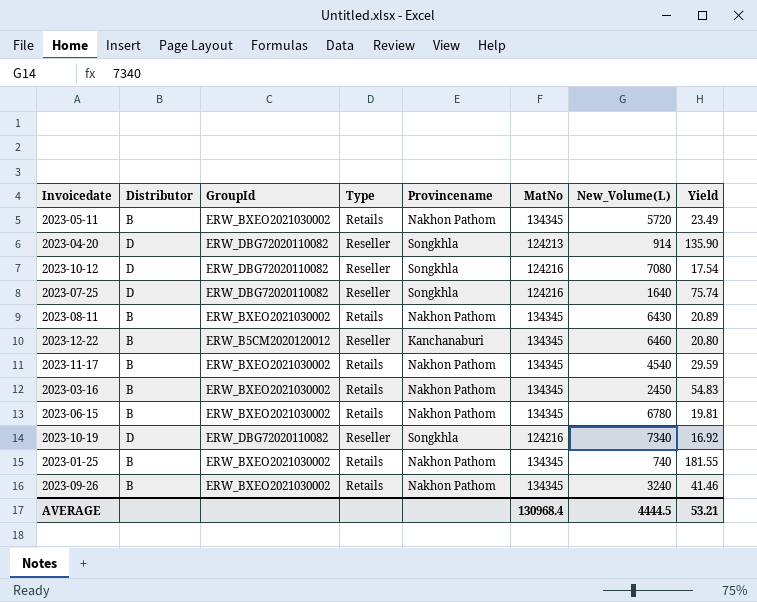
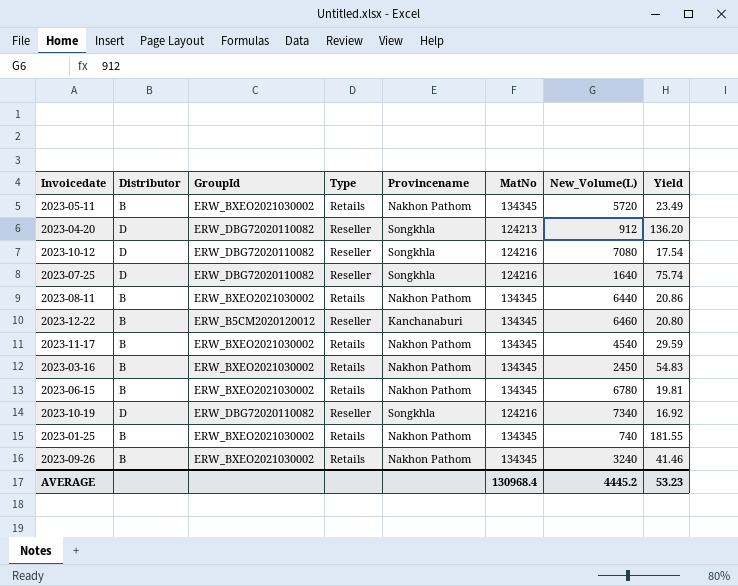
2023-04-20 | New_Volume(L): 914 -> 912
2023-04-20 | Yield: 135.90 -> 136.20
2023-08-11 | New_Volume(L): 6430 -> 6440
2023-08-11 | Yield: 20.89 -> 20.86
AVERAGE | New_Volume(L): 4444.5 -> 4445.2
AVERAGE | Yield: 53.21 -> 53.23

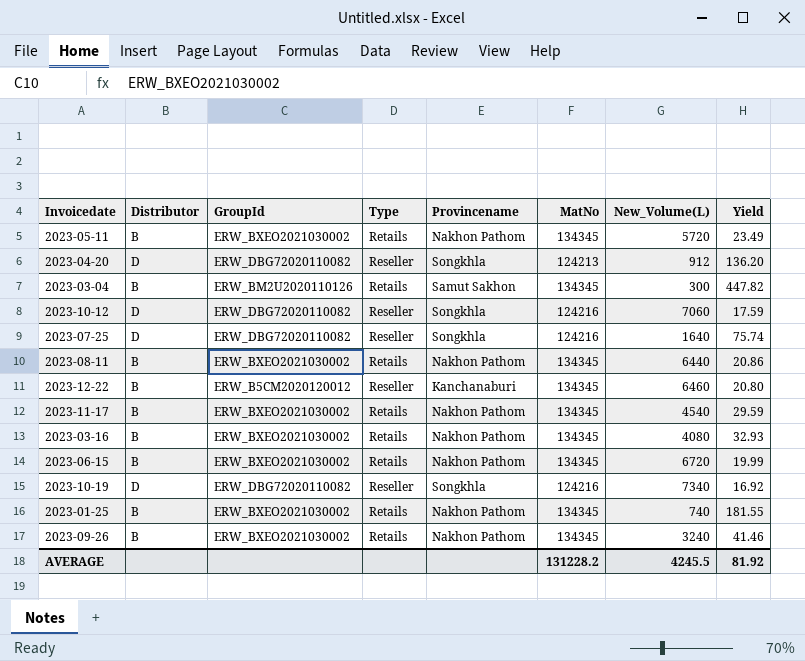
row 2023-03-04: none -> B | ERW_BM2U2020110126 | Retails | Samut Sakhon | 134345 | 300 | 447.82
2023-10-12 | New_Volume(L): 7080 -> 7060
2023-10-12 | Yield: 17.54 -> 17.59
2023-03-16 | New_Volume(L): 2450 -> 4080
2023-03-16 | Yield: 54.83 -> 32.93
2023-06-15 | New_Volume(L): 6780 -> 6720
2023-06-15 | Yield: 19.81 -> 19.99
AVERAGE | MatNo: 130968.4 -> 131228.2
AVERAGE | New_Volume(L): 4445.2 -> 4245.5
AVERAGE | Yield: 53.23 -> 81.92

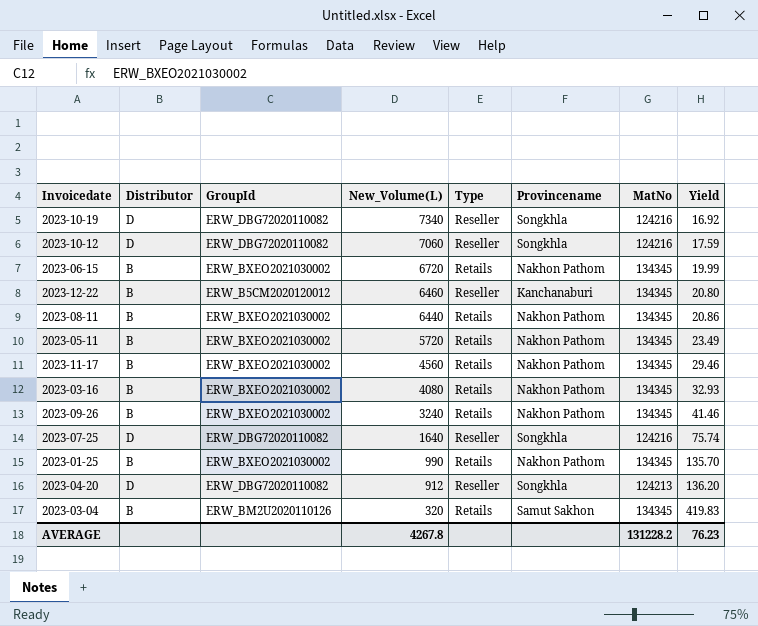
row order: none -> New_Volume(L) descending
column New_Volume(L) | position: 7 -> 4
2023-11-17 | New_Volume(L): 4540 -> 4560
2023-11-17 | Yield: 29.59 -> 29.46
2023-01-25 | New_Volume(L): 740 -> 990
2023-01-25 | Yield: 181.55 -> 135.70
2023-03-04 | New_Volume(L): 300 -> 320
2023-03-04 | Yield: 447.82 -> 419.83
AVERAGE | New_Volume(L): 4245.5 -> 4267.8
AVERAGE | Yield: 81.92 -> 76.23

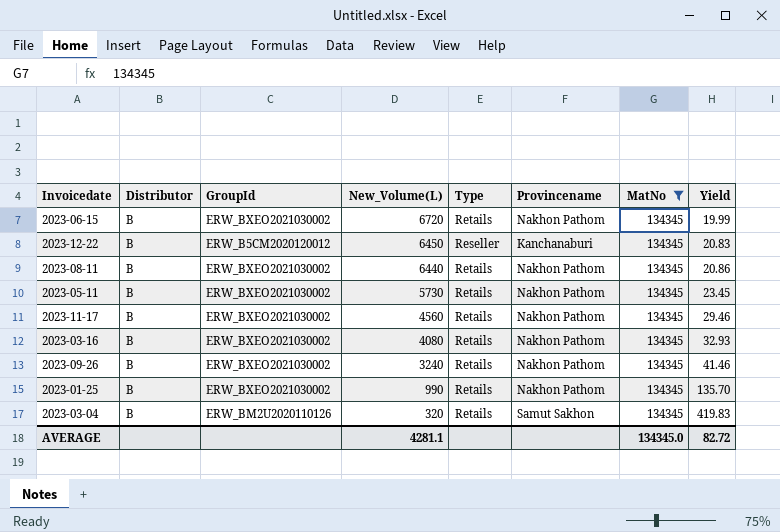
filter: none -> MatNo = 134345
2023-12-22 | New_Volume(L): 6460 -> 6450
2023-12-22 | Yield: 20.80 -> 20.83
2023-05-11 | New_Volume(L): 5720 -> 5730
2023-05-11 | Yield: 23.49 -> 23.45
AVERAGE | New_Volume(L): 4267.8 -> 4281.1
AVERAGE | MatNo: 131228.2 -> 134345.0
AVERAGE | Yield: 76.23 -> 82.72

